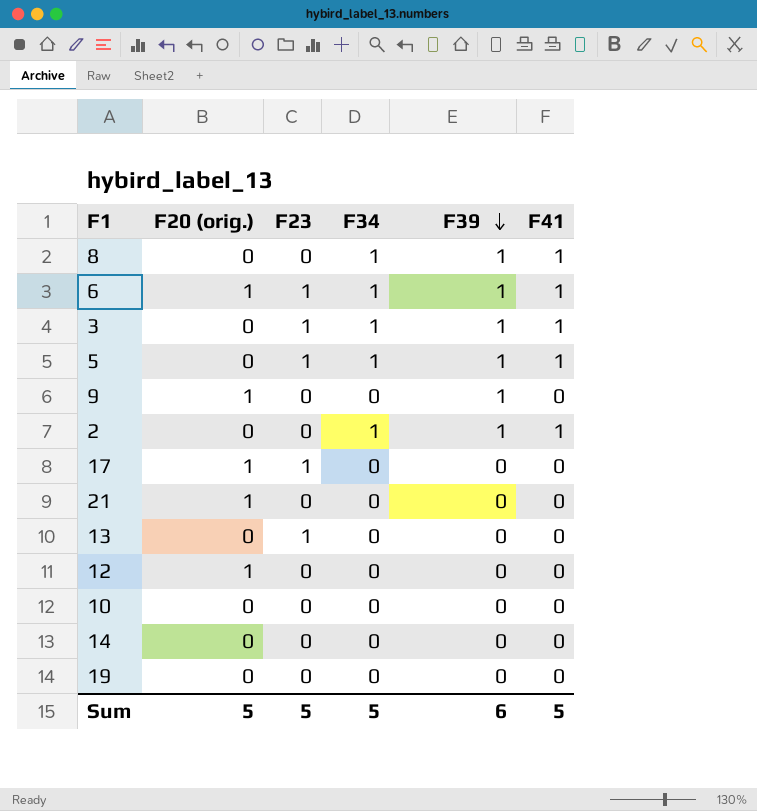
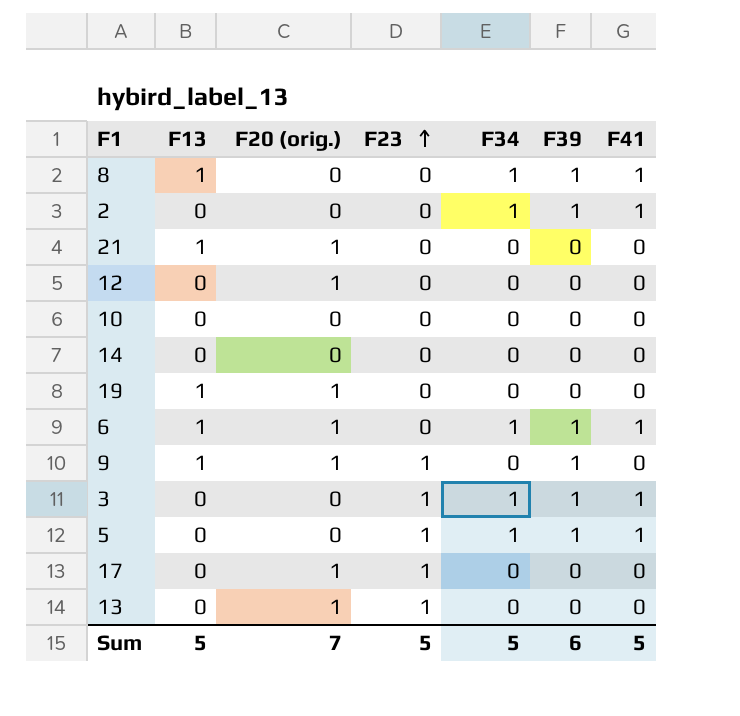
row order: F39 descending -> F23 ascending
column F13 | position: none -> 2
19 | F20 (orig.): 0 -> 1
6 | F23: 1 -> 0
9 | F23: 0 -> 1
13 | F20 (orig.): 0 -> 1
Sum | F20 (orig.): 5 -> 7

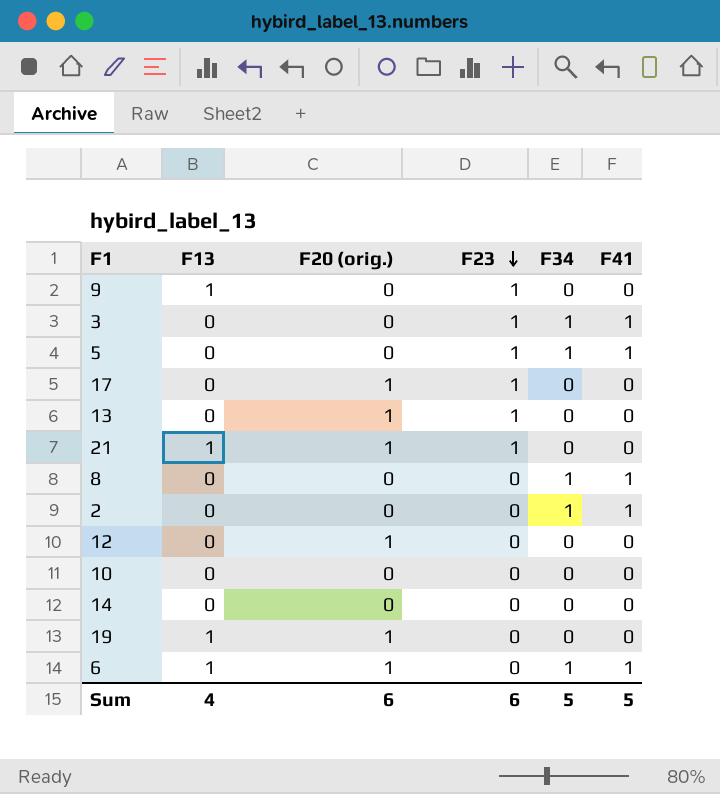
row order: F23 ascending -> F23 descending
column F39 | position: 6 -> none
9 | F20 (orig.): 1 -> 0
21 | F23: 0 -> 1
8 | F13: 1 -> 0
Sum | F13: 5 -> 4
Sum | F20 (orig.): 7 -> 6
Sum | F23: 5 -> 6

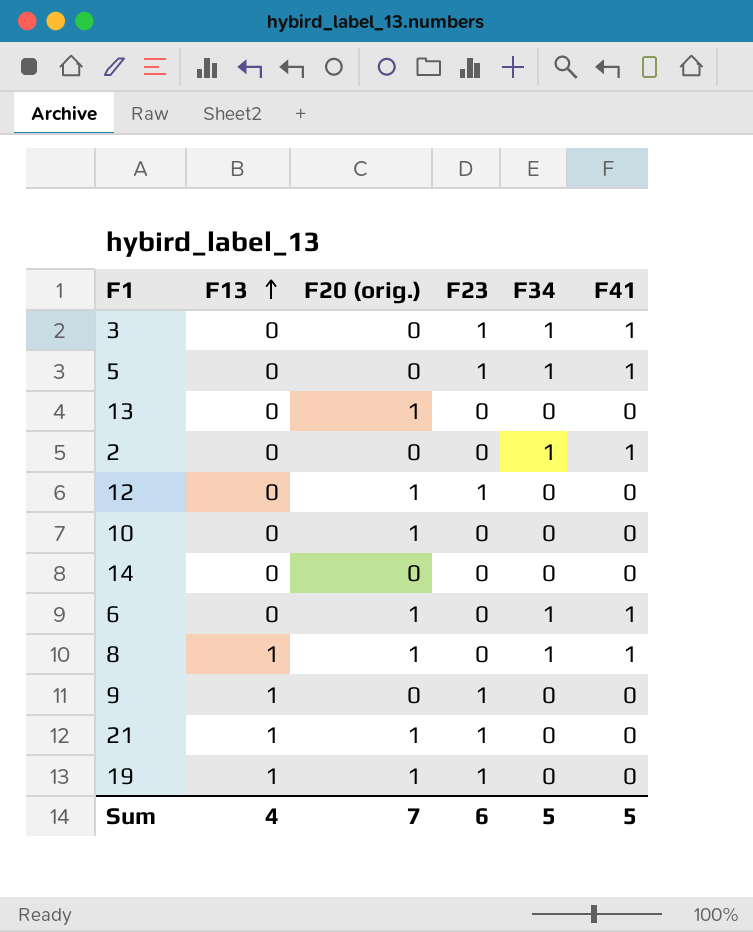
row order: F23 descending -> F13 ascending
row 17: 0 | 1 | 1 | 0 | 0 -> none
13 | F23: 1 -> 0
12 | F23: 0 -> 1
10 | F20 (orig.): 0 -> 1
6 | F13: 1 -> 0
8 | F13: 0 -> 1
8 | F20 (orig.): 0 -> 1
19 | F23: 0 -> 1
Sum | F20 (orig.): 6 -> 7

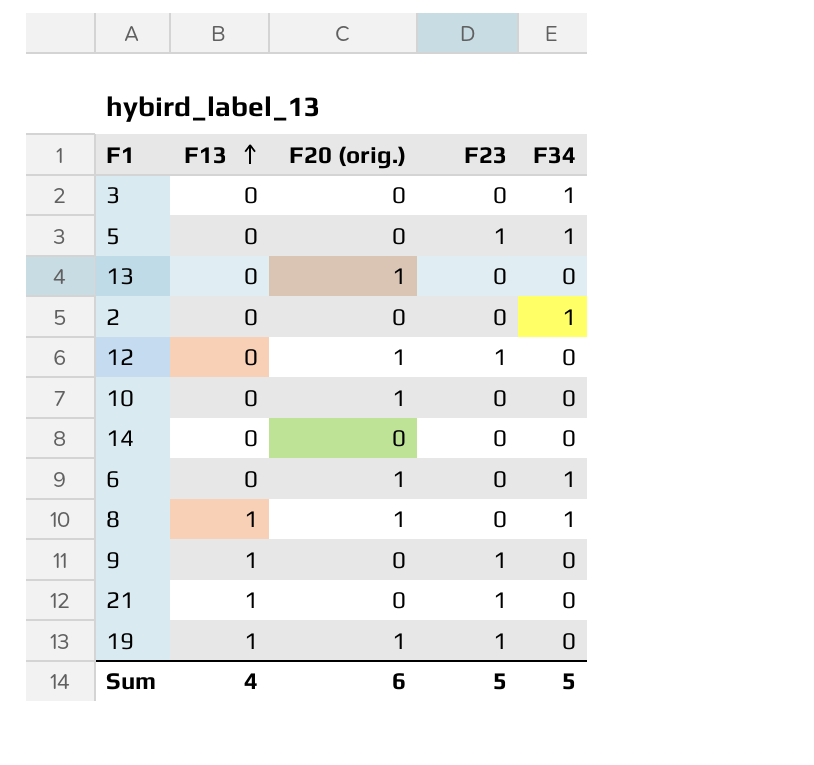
column F41 | position: 6 -> none
3 | F23: 1 -> 0
21 | F20 (orig.): 1 -> 0
Sum | F20 (orig.): 7 -> 6
Sum | F23: 6 -> 5

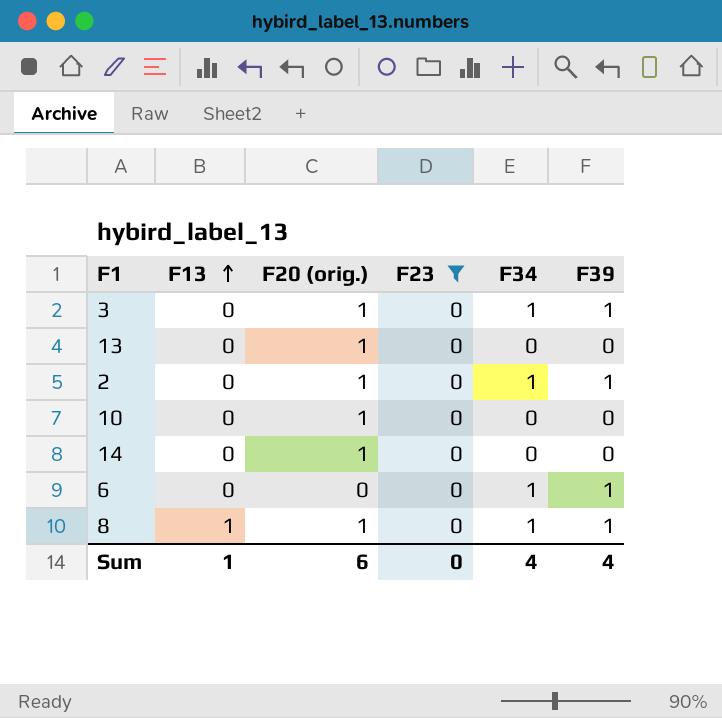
filter: none -> F23 = 0
column F39 | position: none -> 6
3 | F20 (orig.): 0 -> 1
2 | F20 (orig.): 0 -> 1
14 | F20 (orig.): 0 -> 1
6 | F20 (orig.): 1 -> 0
Sum | F13: 4 -> 1
Sum | F23: 5 -> 0
Sum | F34: 5 -> 4

